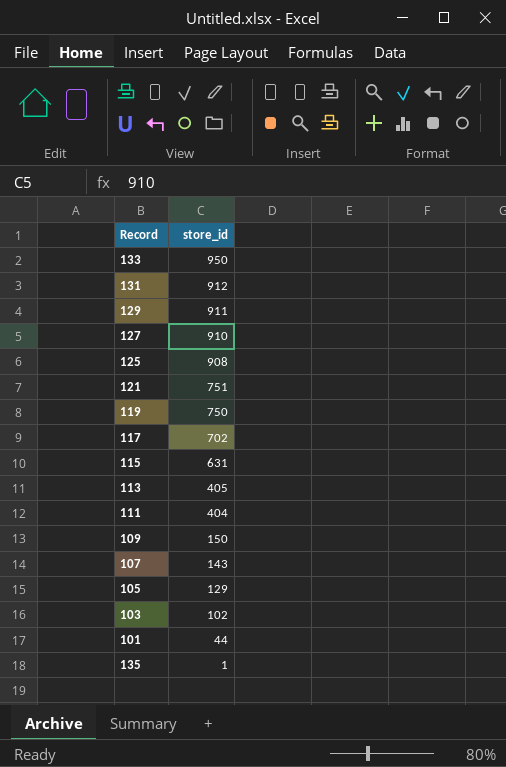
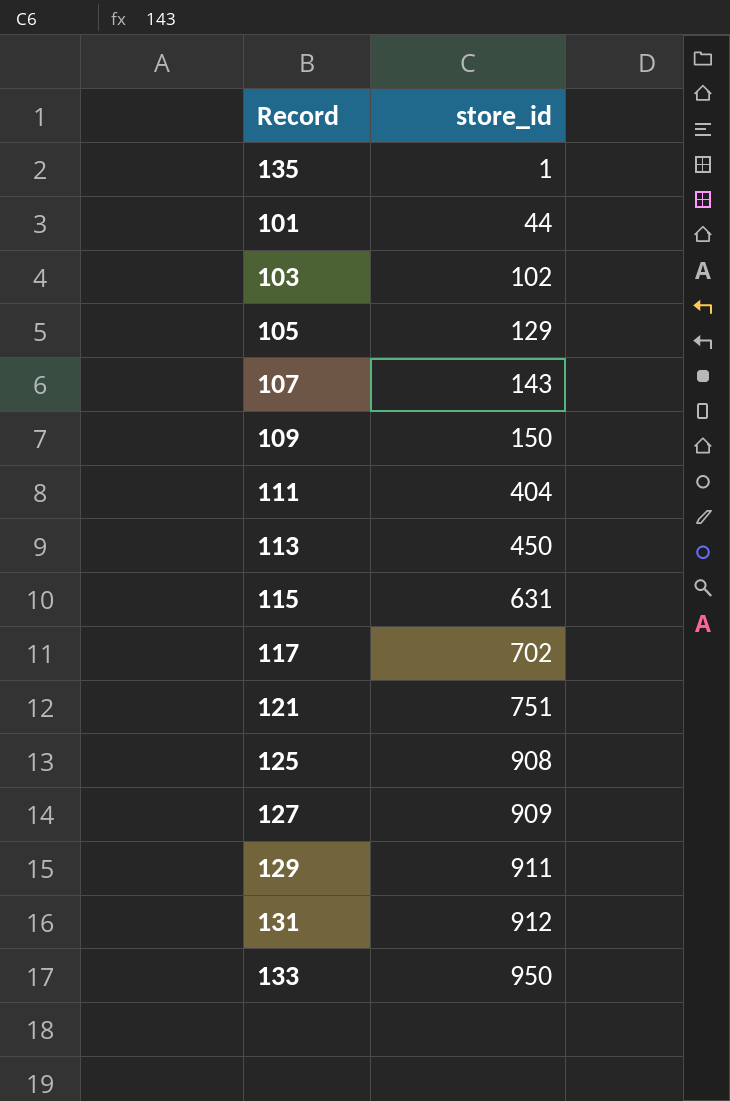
row order: store_id descending -> store_id ascending
row 119: 750 -> none
113 | store_id: 405 -> 450
127 | store_id: 910 -> 909

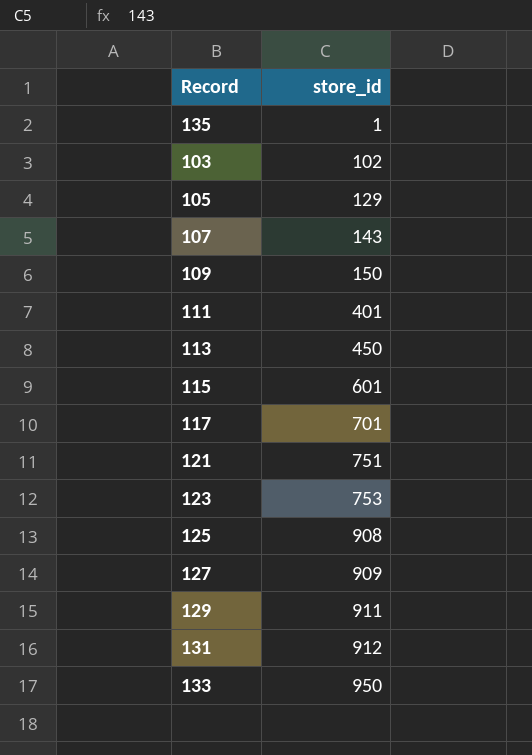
row 101: 44 -> none
111 | store_id: 404 -> 401
115 | store_id: 631 -> 601
117 | store_id: 702 -> 701
row 123: none -> 753

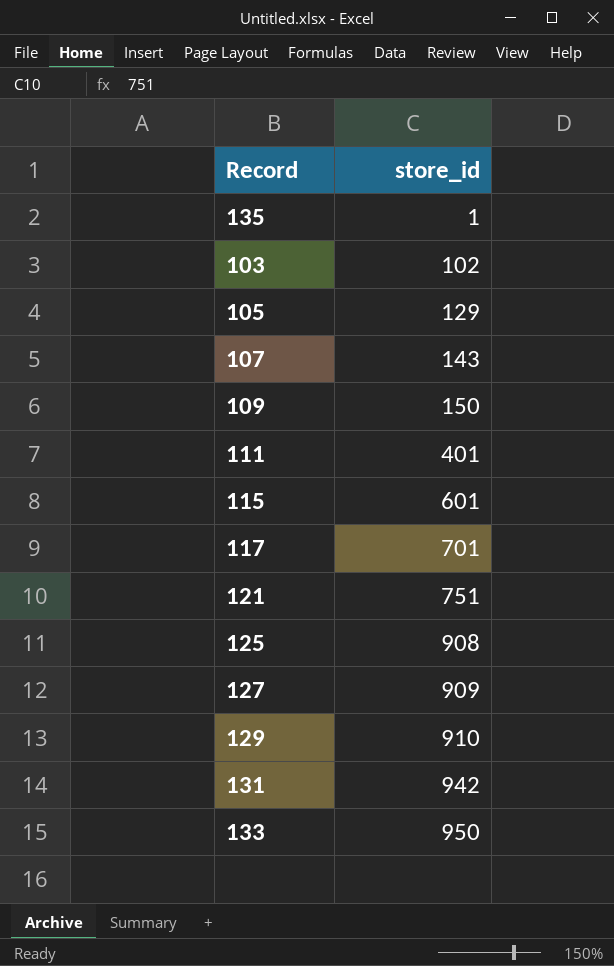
row 113: 450 -> none
row 123: 753 -> none
129 | store_id: 911 -> 910
131 | store_id: 912 -> 942

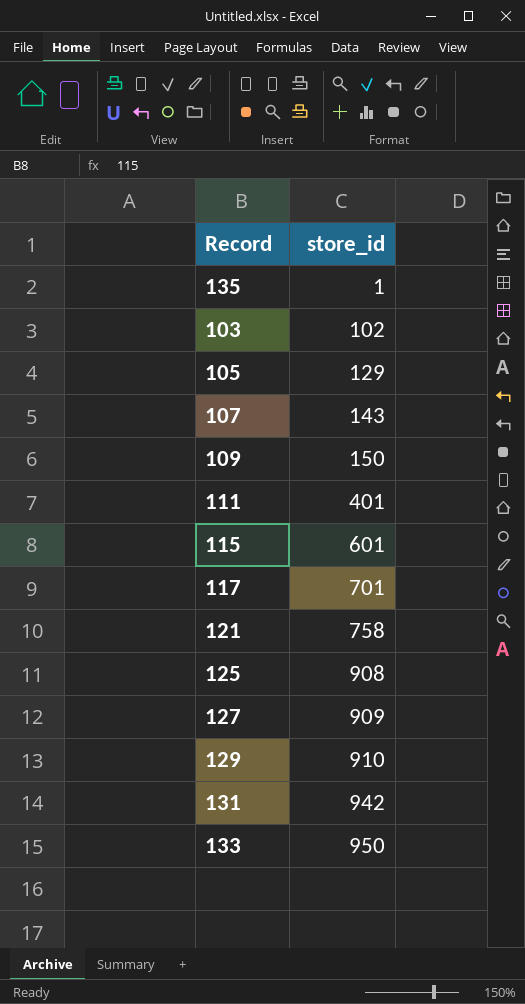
121 | store_id: 751 -> 758

